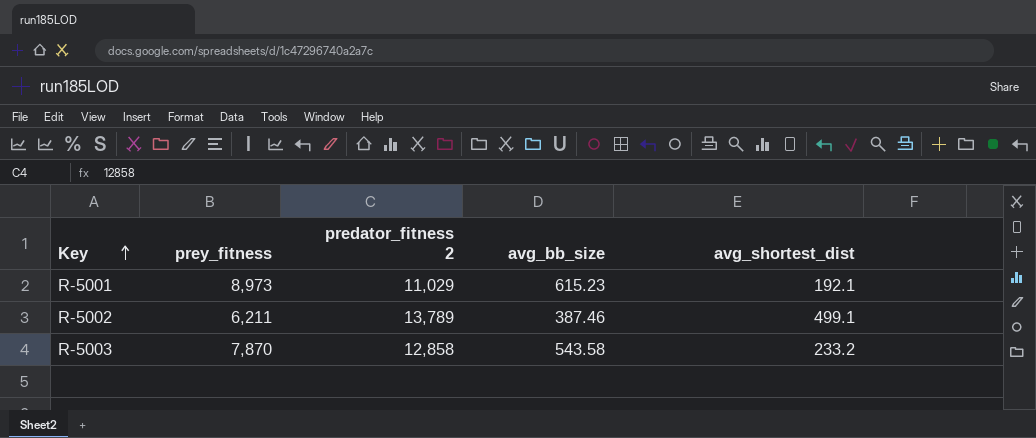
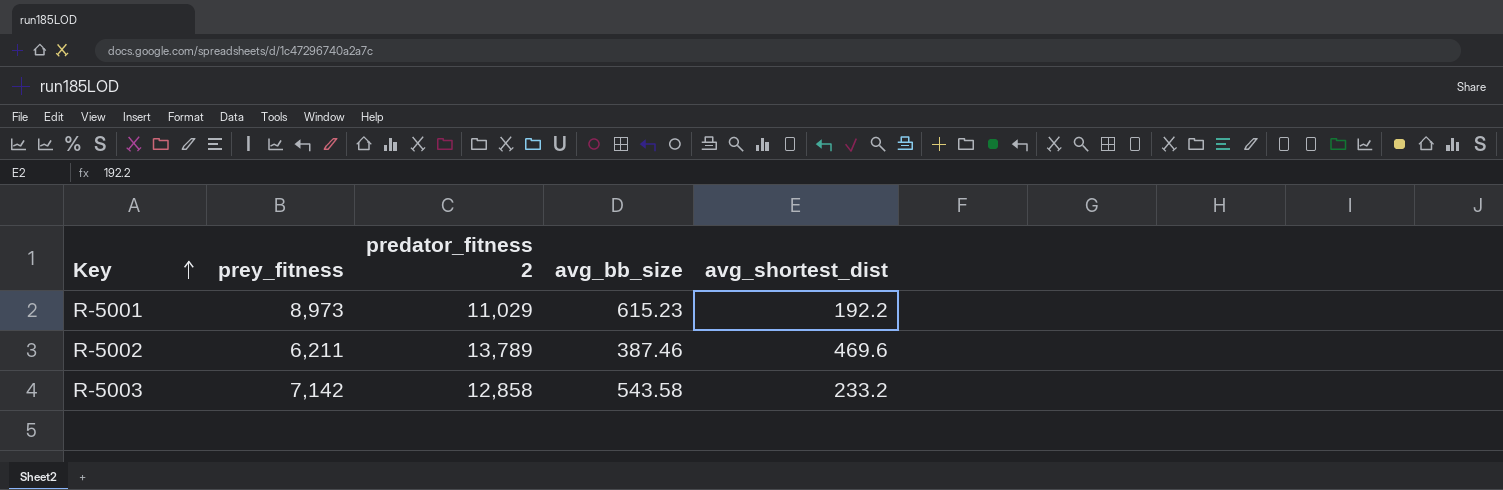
R-5001 | avg_shortest_dist: 192.1 -> 192.2
R-5002 | avg_shortest_dist: 499.1 -> 469.6
R-5003 | prey_fitness: 7,870 -> 7,142

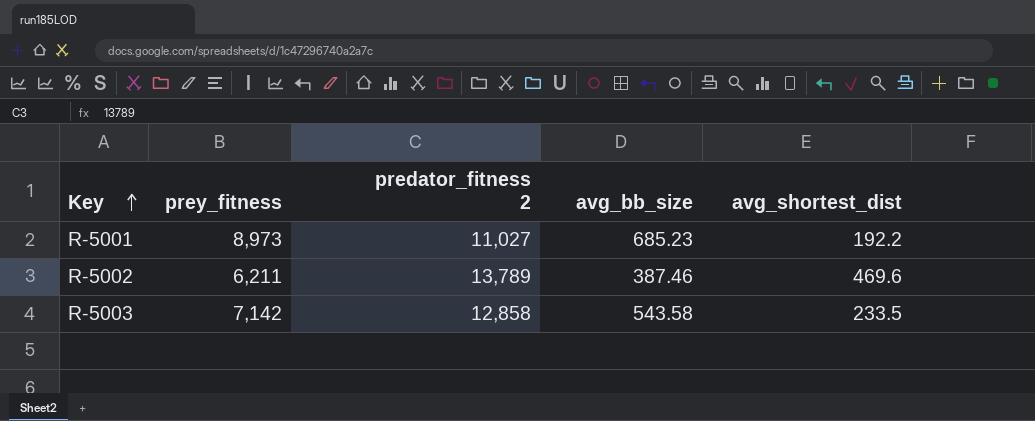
R-5001 | predator_fitness 2: 11,029 -> 11,027
R-5001 | avg_bb_size: 615.23 -> 685.23
R-5003 | avg_shortest_dist: 233.2 -> 233.5

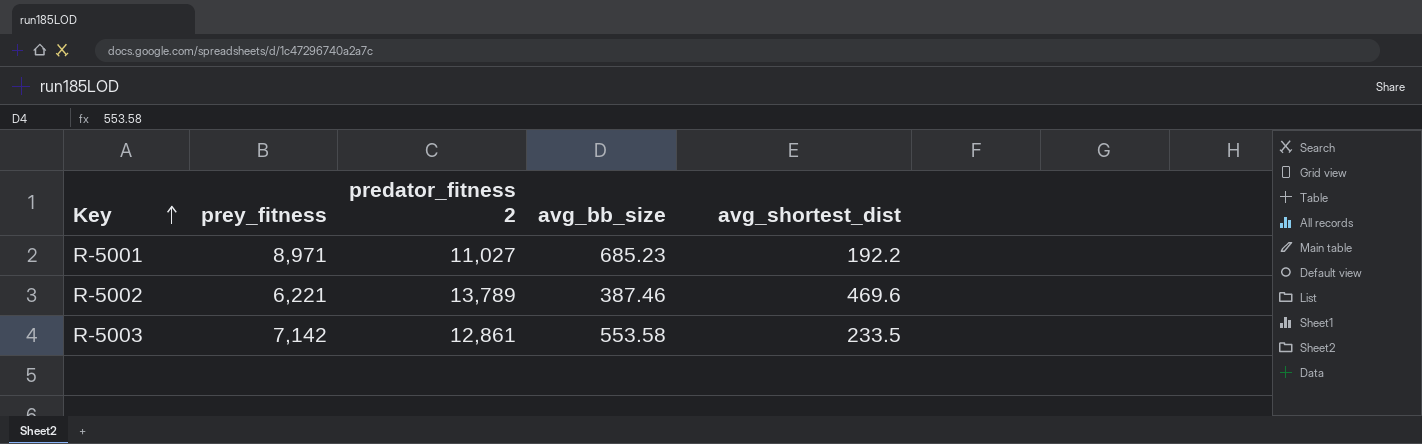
R-5001 | prey_fitness: 8,973 -> 8,971
R-5002 | prey_fitness: 6,211 -> 6,221
R-5003 | predator_fitness 2: 12,858 -> 12,861
R-5003 | avg_bb_size: 543.58 -> 553.58

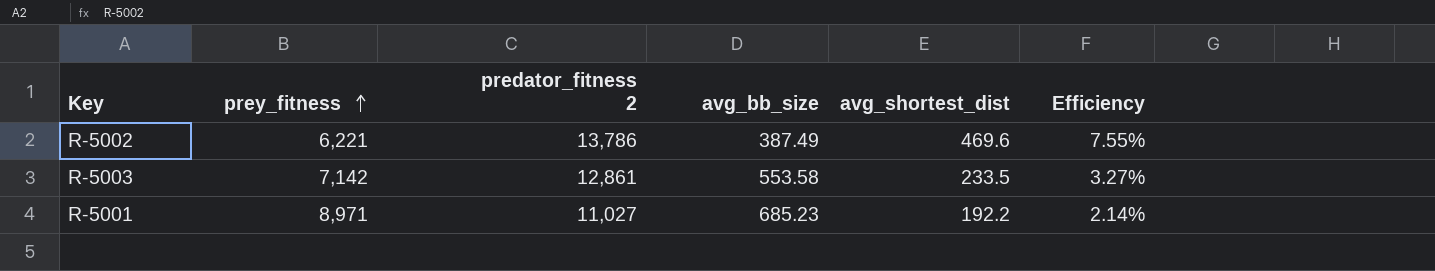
row order: Key ascending -> prey_fitness ascending
column Efficiency | formula: none -> [avg_shortest_dist] / [prey_fitness]
R-5002 | predator_fitness 2: 13,789 -> 13,786
R-5002 | avg_bb_size: 387.46 -> 387.49

